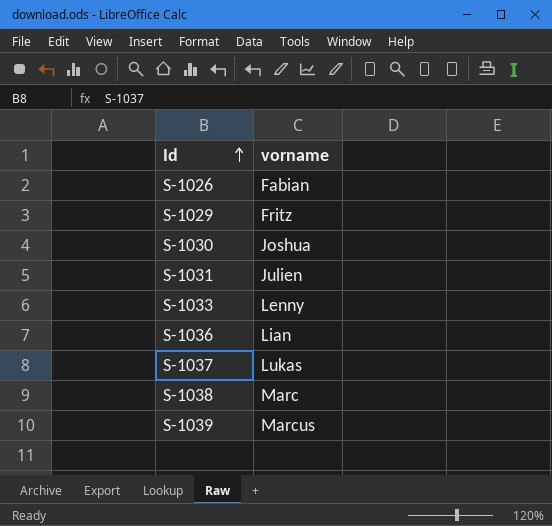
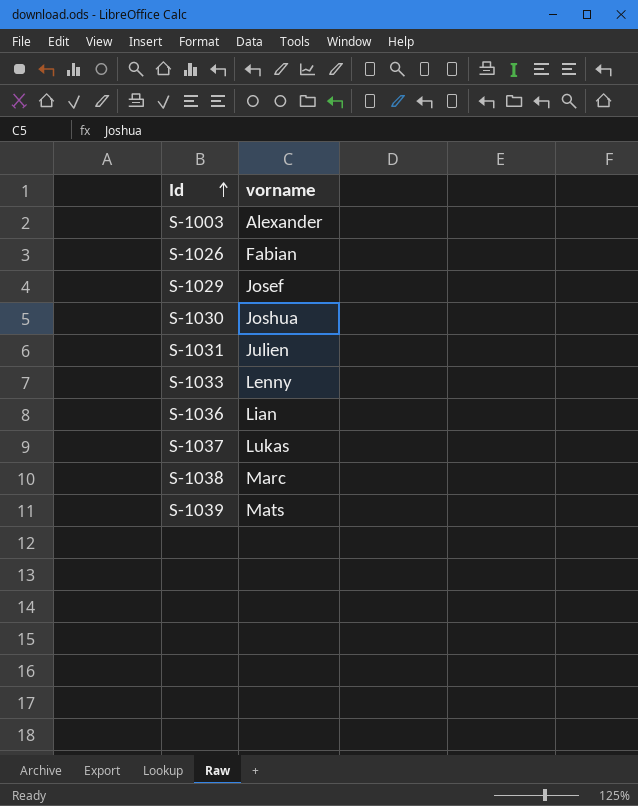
row S-1003: none -> Alexander
S-1029 | vorname: Fritz -> Josef
S-1039 | vorname: Marcus -> Mats

